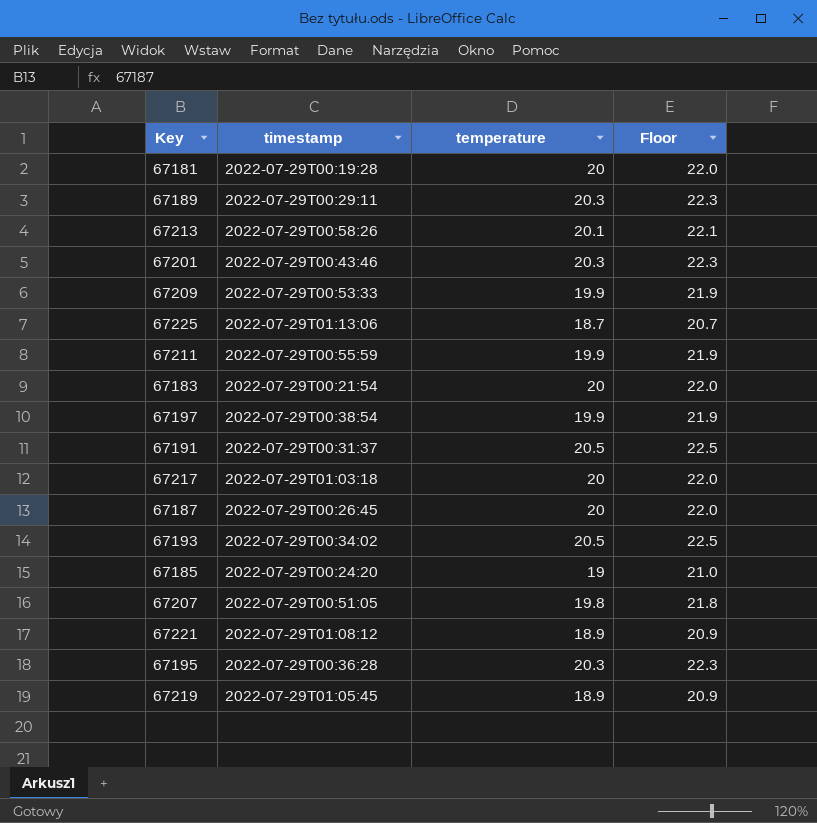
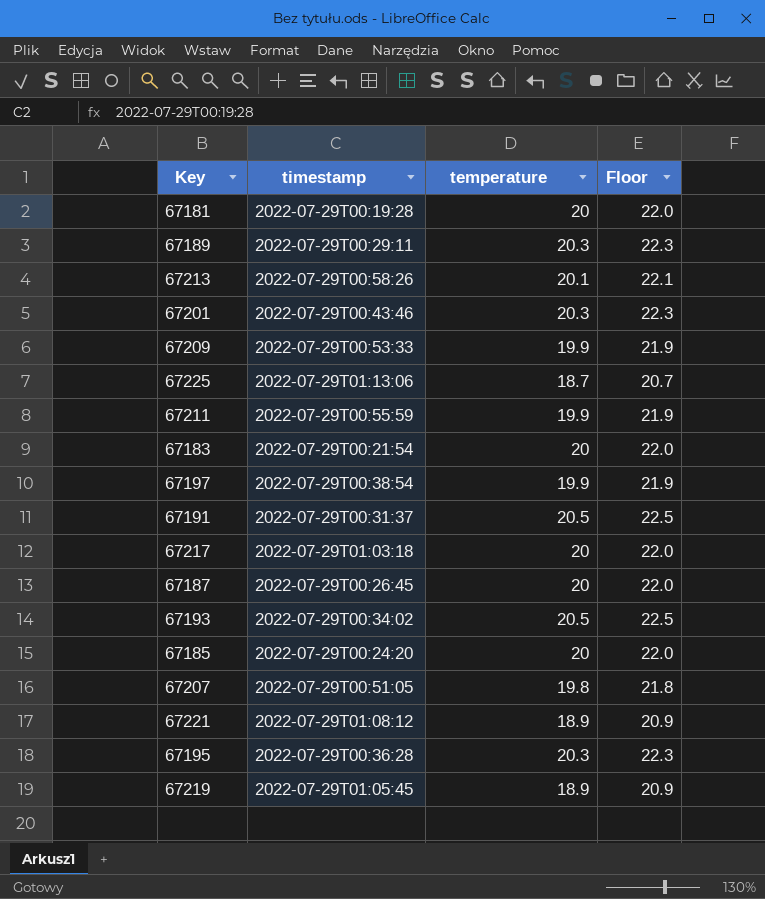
67185 | temperature: 19 -> 20
67185 | Floor: 21.0 -> 22.0

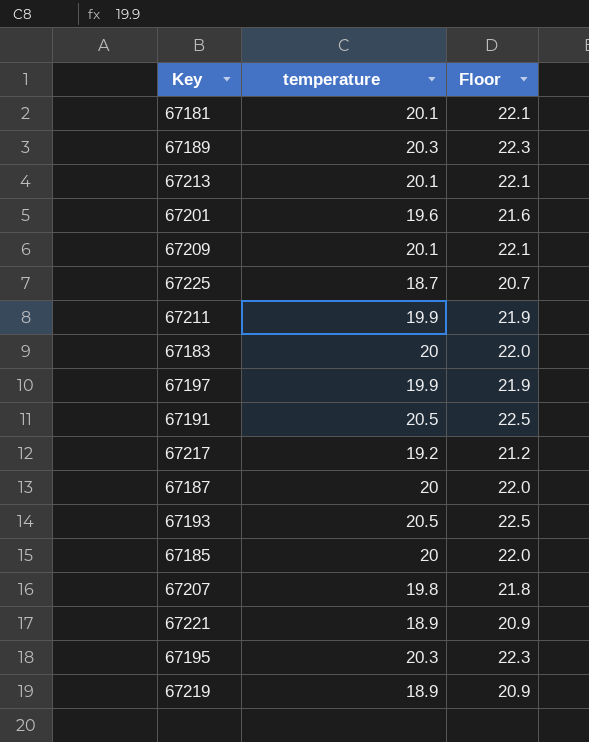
column timestamp | position: 2 -> none
67181 | temperature: 20 -> 20.1
67181 | Floor: 22.0 -> 22.1
67201 | temperature: 20.3 -> 19.6
67201 | Floor: 22.3 -> 21.6
67209 | temperature: 19.9 -> 20.1
67209 | Floor: 21.9 -> 22.1
67217 | temperature: 20 -> 19.2
67217 | Floor: 22.0 -> 21.2

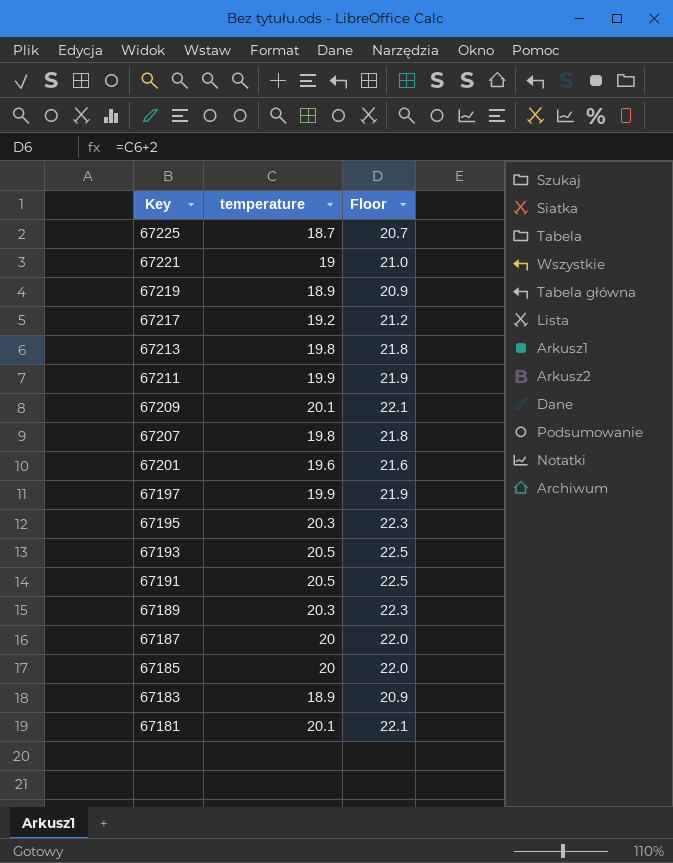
row order: none -> Key descending
67221 | temperature: 18.9 -> 19
67221 | Floor: 20.9 -> 21.0
67213 | temperature: 20.1 -> 19.8
67213 | Floor: 22.1 -> 21.8
67183 | temperature: 20 -> 18.9
67183 | Floor: 22.0 -> 20.9

